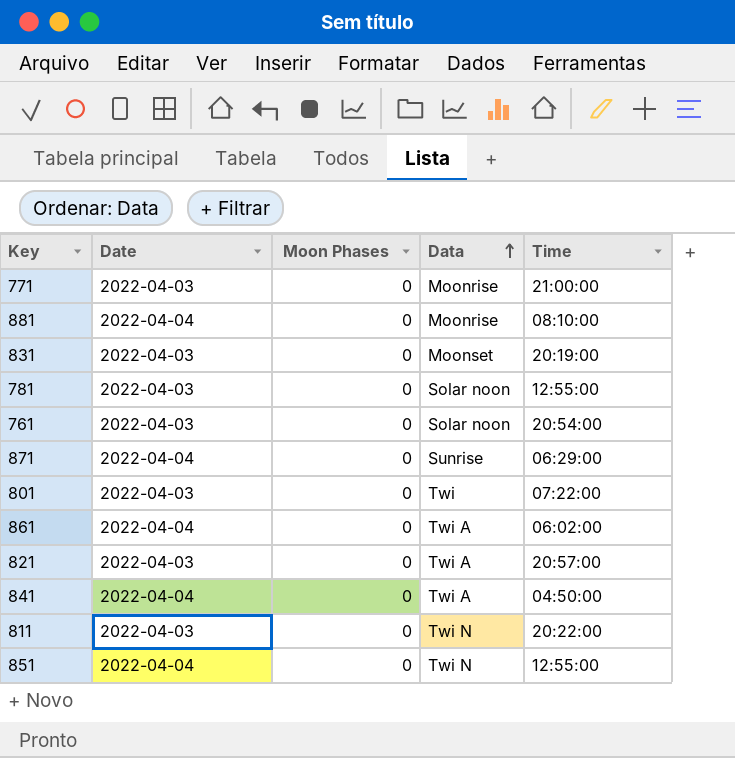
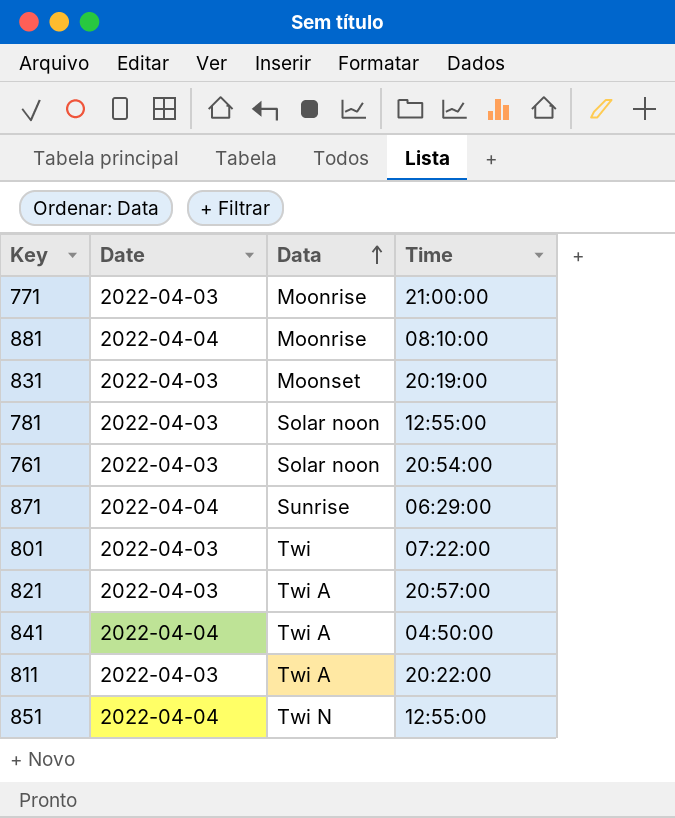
column Moon Phases | position: 3 -> none
row 861: 2022-04-04 | 0 | Twi A | 06:02:00 -> none
811 | Data: Twi N -> Twi A

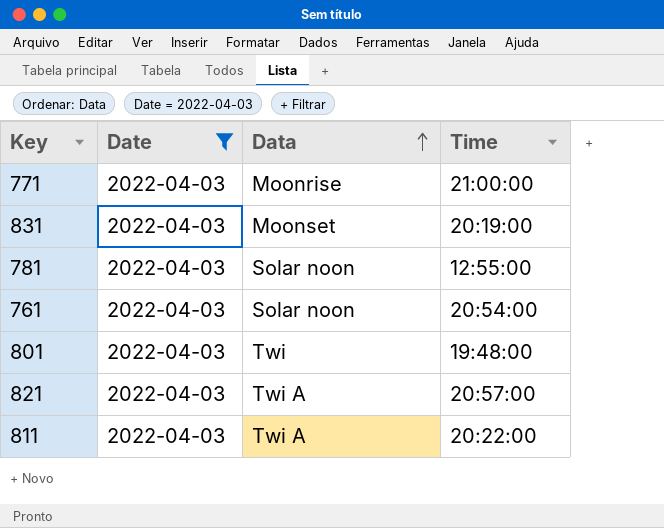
filter: none -> Date = 2022-04-03
801 | Time: 07:22:00 -> 19:48:00

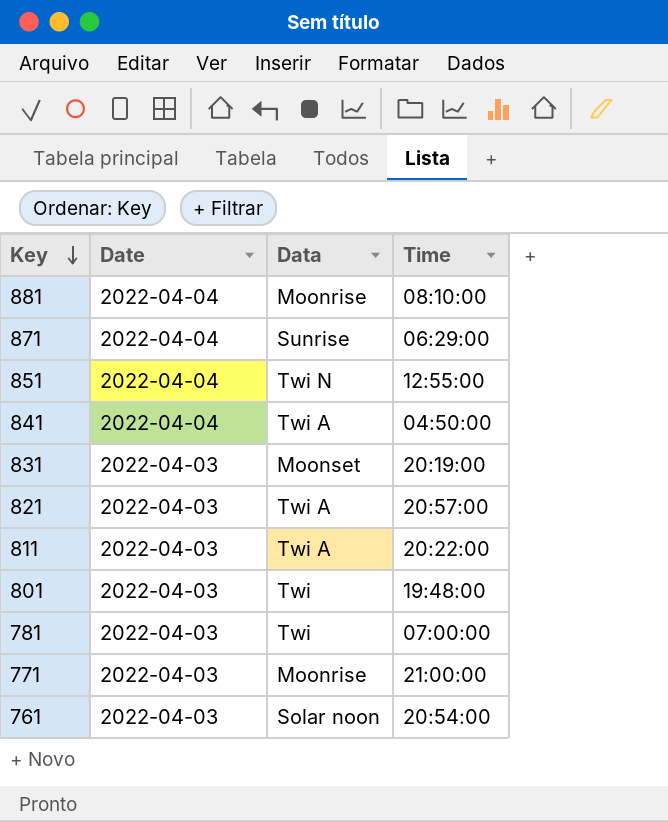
filter: Date = 2022-04-03 -> none
row order: Data ascending -> Key descending
781 | Data: Solar noon -> Twi
781 | Time: 12:55:00 -> 07:00:00

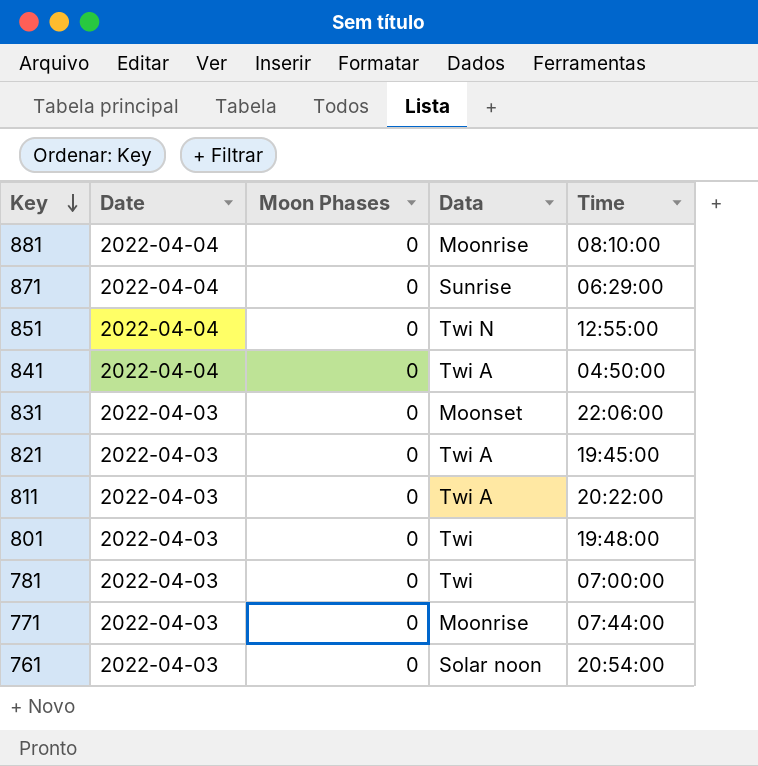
column Moon Phases | position: none -> 3
831 | Time: 20:19:00 -> 22:06:00
821 | Time: 20:57:00 -> 19:45:00
771 | Time: 21:00:00 -> 07:44:00

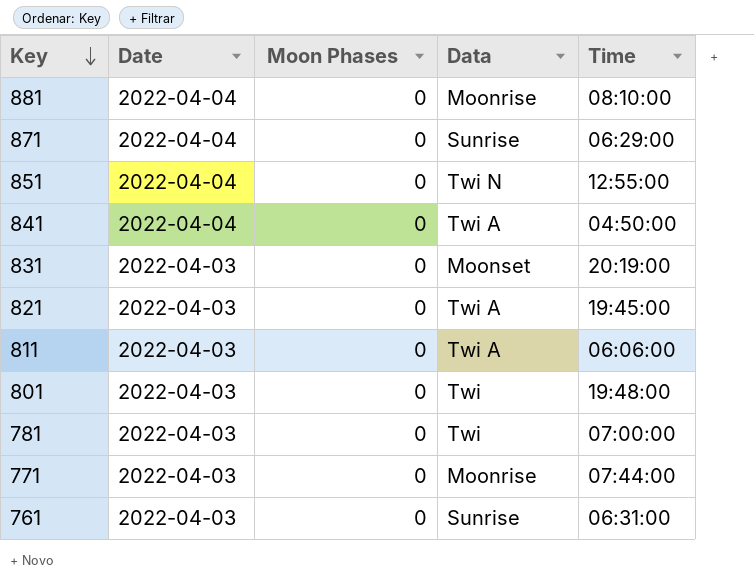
831 | Time: 22:06:00 -> 20:19:00
811 | Time: 20:22:00 -> 06:06:00
761 | Data: Solar noon -> Sunrise
761 | Time: 20:54:00 -> 06:31:00

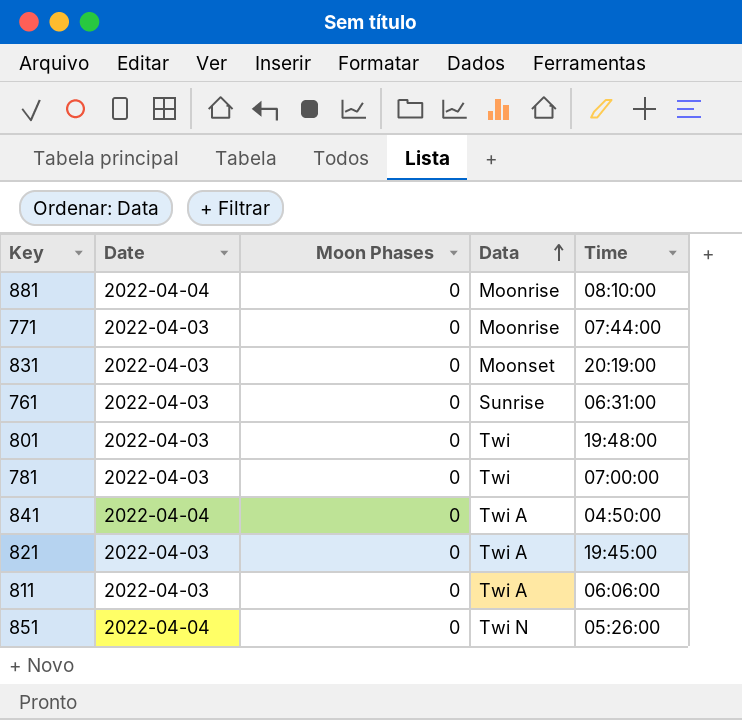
row order: Key descending -> Data ascending
row 871: 2022-04-04 | 0 | Sunrise | 06:29:00 -> none
851 | Time: 12:55:00 -> 05:26:00

